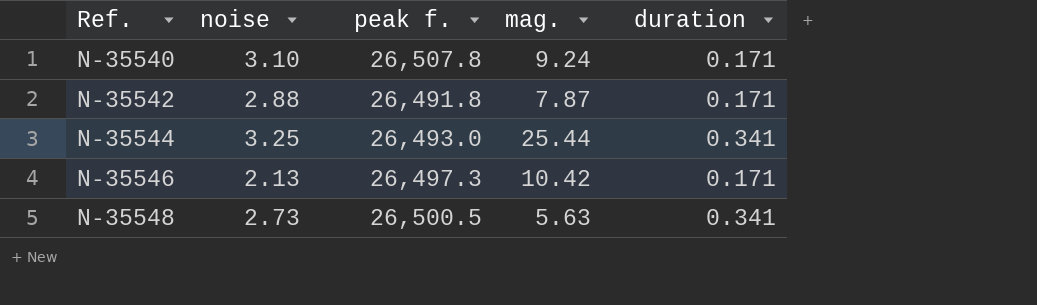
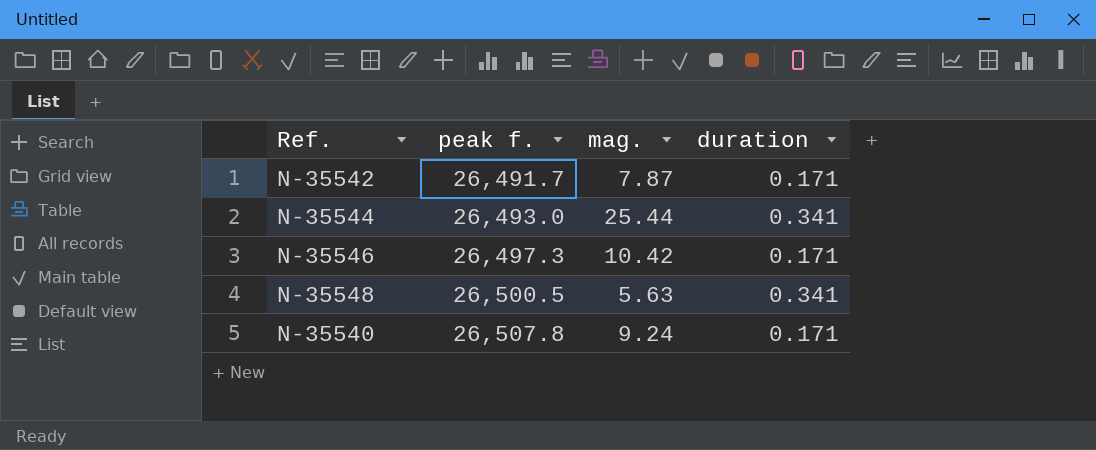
row order: Ref. ascending -> peak f. ascending
column noise | position: 2 -> none
N-35542 | peak f.: 26,491.8 -> 26,491.7

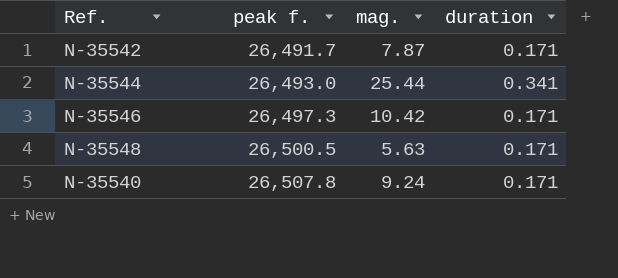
N-35548 | duration: 0.341 -> 0.171

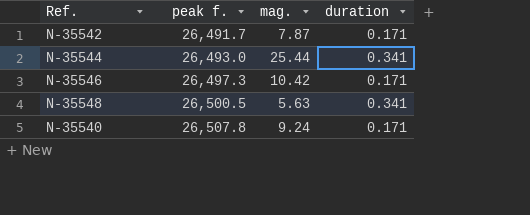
N-35548 | duration: 0.171 -> 0.341

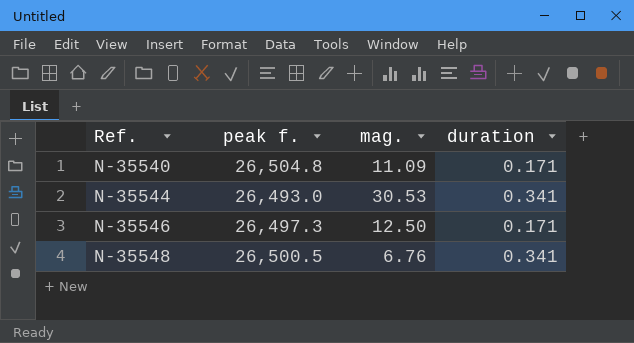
row order: peak f. ascending -> Ref. ascending
row N-35542: 26,491.7 | 7.87 | 0.171 -> none
N-35540 | peak f.: 26,507.8 -> 26,504.8
N-35540 | mag.: 9.24 -> 11.09
N-35544 | mag.: 25.44 -> 30.53
N-35546 | mag.: 10.42 -> 12.50
N-35548 | mag.: 5.63 -> 6.76

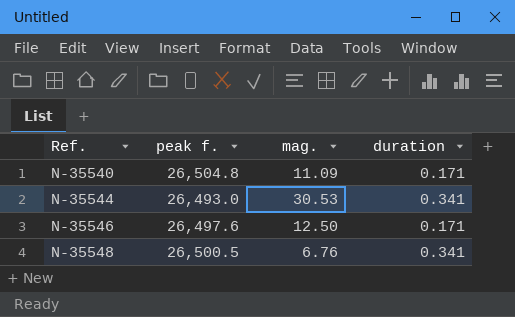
N-35546 | peak f.: 26,497.3 -> 26,497.6

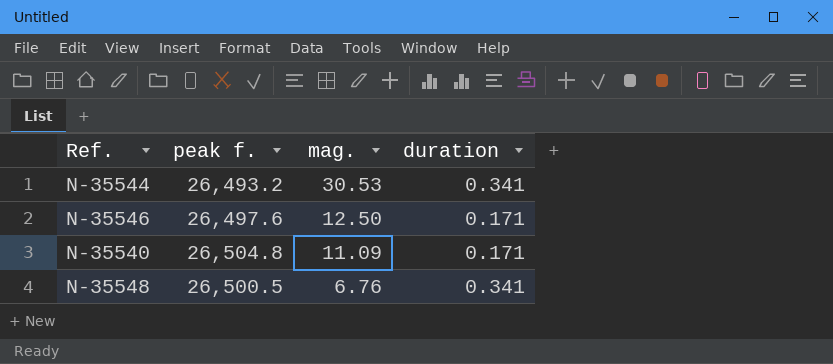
row order: Ref. ascending -> mag. descending
N-35544 | peak f.: 26,493.0 -> 26,493.2

